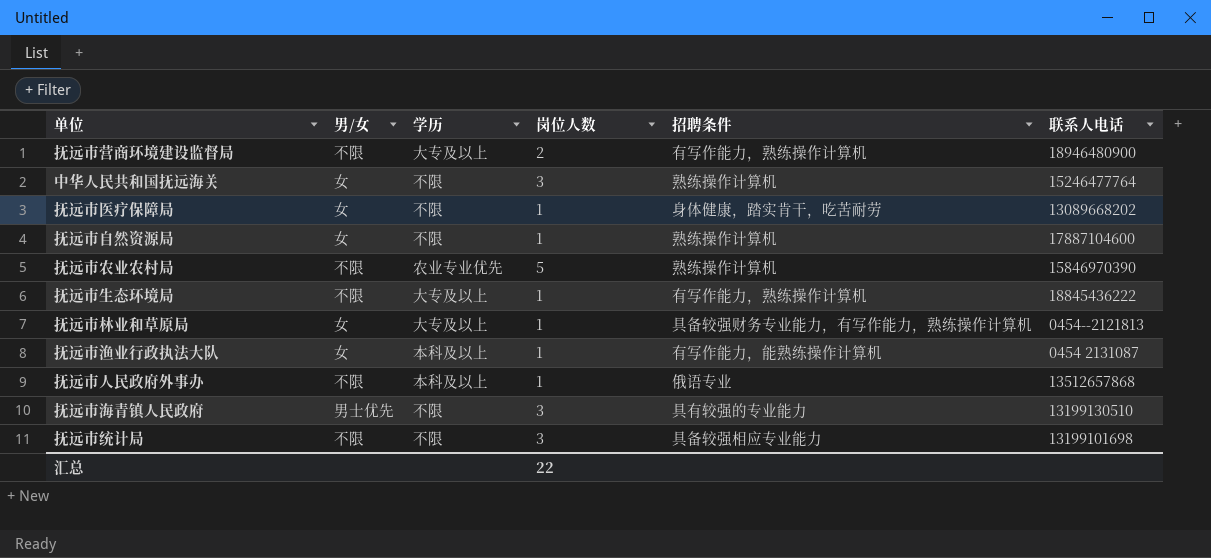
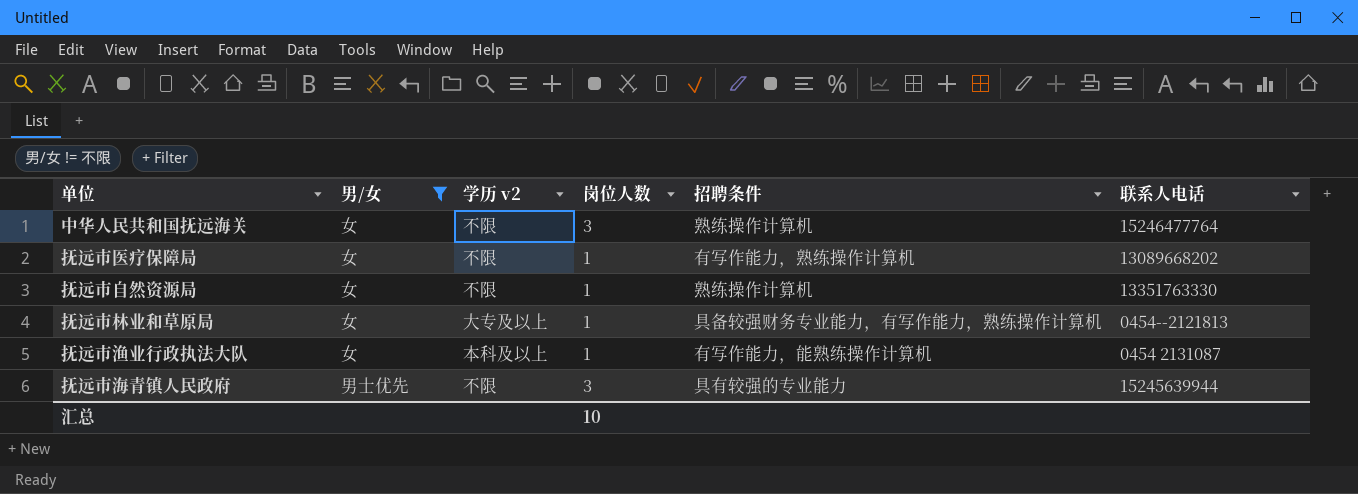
filter: none -> 男/女 != 不限
column name: 学历 -> 学历 v2
抚远市医疗保障局 | 招聘条件: 身体健康，踏实肯干，吃苦耐劳 -> 有写作能力，熟练操作计算机
抚远市自然资源局 | 联系人电话: 17887104600 -> 13351763330
抚远市海青镇人民政府 | 联系人电话: 13199130510 -> 15245639944
汇总 | 岗位人数: 22 -> 10

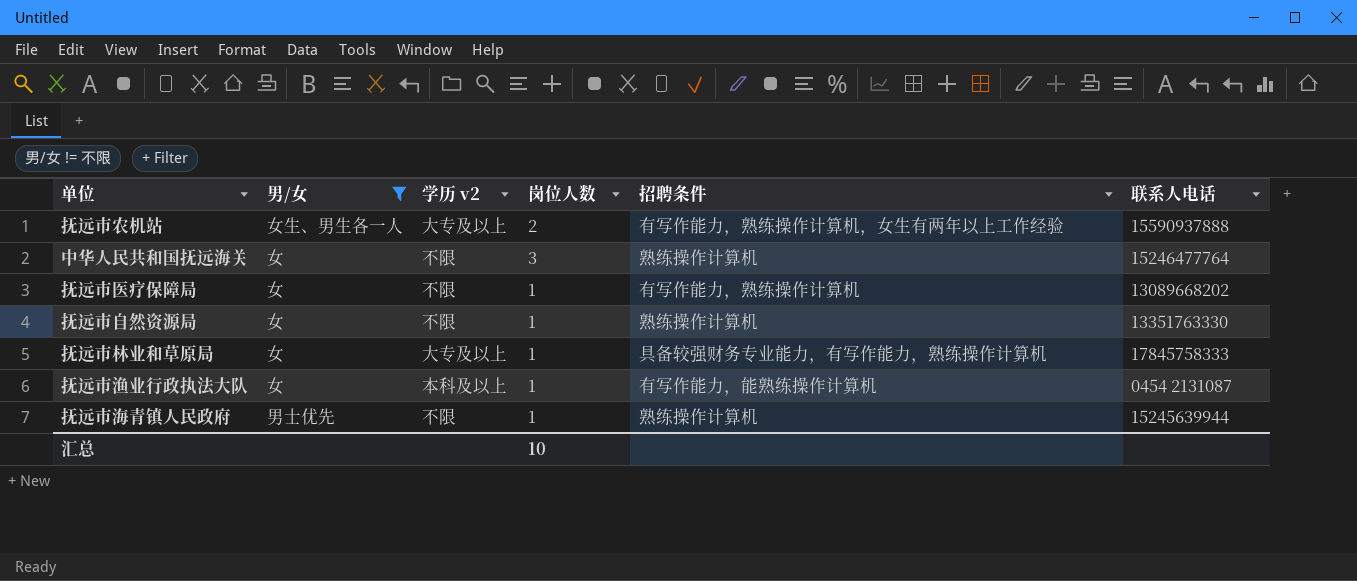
row 抚远市农机站: none -> 女生、男生各一人 | 大专及以上 | 2 | 有写作能力，熟练操作计算机，女生有两年以上工作经验 | 15590937888
抚远市林业和草原局 | 联系人电话: 0454--2121813 -> 17845758333
抚远市海青镇人民政府 | 岗位人数: 3 -> 1
抚远市海青镇人民政府 | 招聘条件: 具有较强的专业能力 -> 熟练操作计算机

